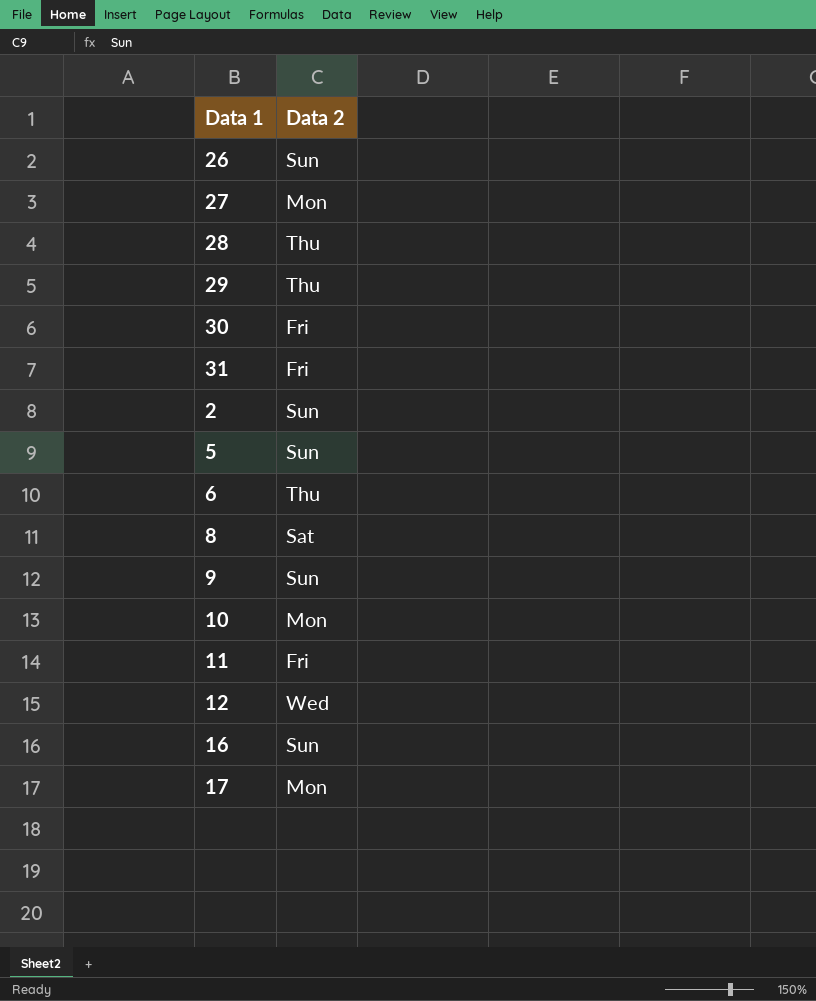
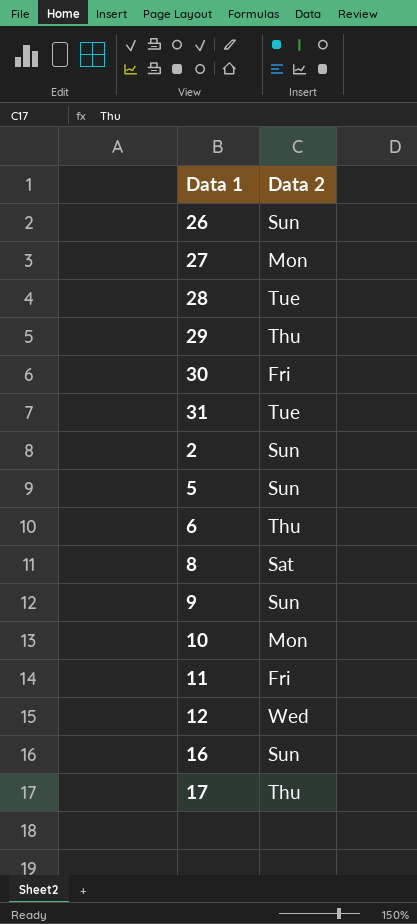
28 | Data 2: Thu -> Tue
31 | Data 2: Fri -> Tue
17 | Data 2: Mon -> Thu

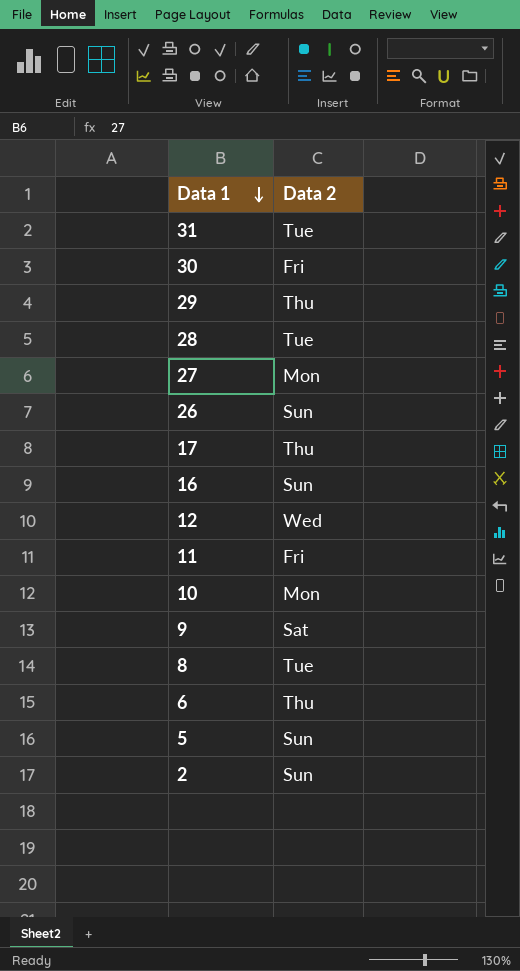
row order: none -> Data 1 descending
9 | Data 2: Sun -> Sat
8 | Data 2: Sat -> Tue

